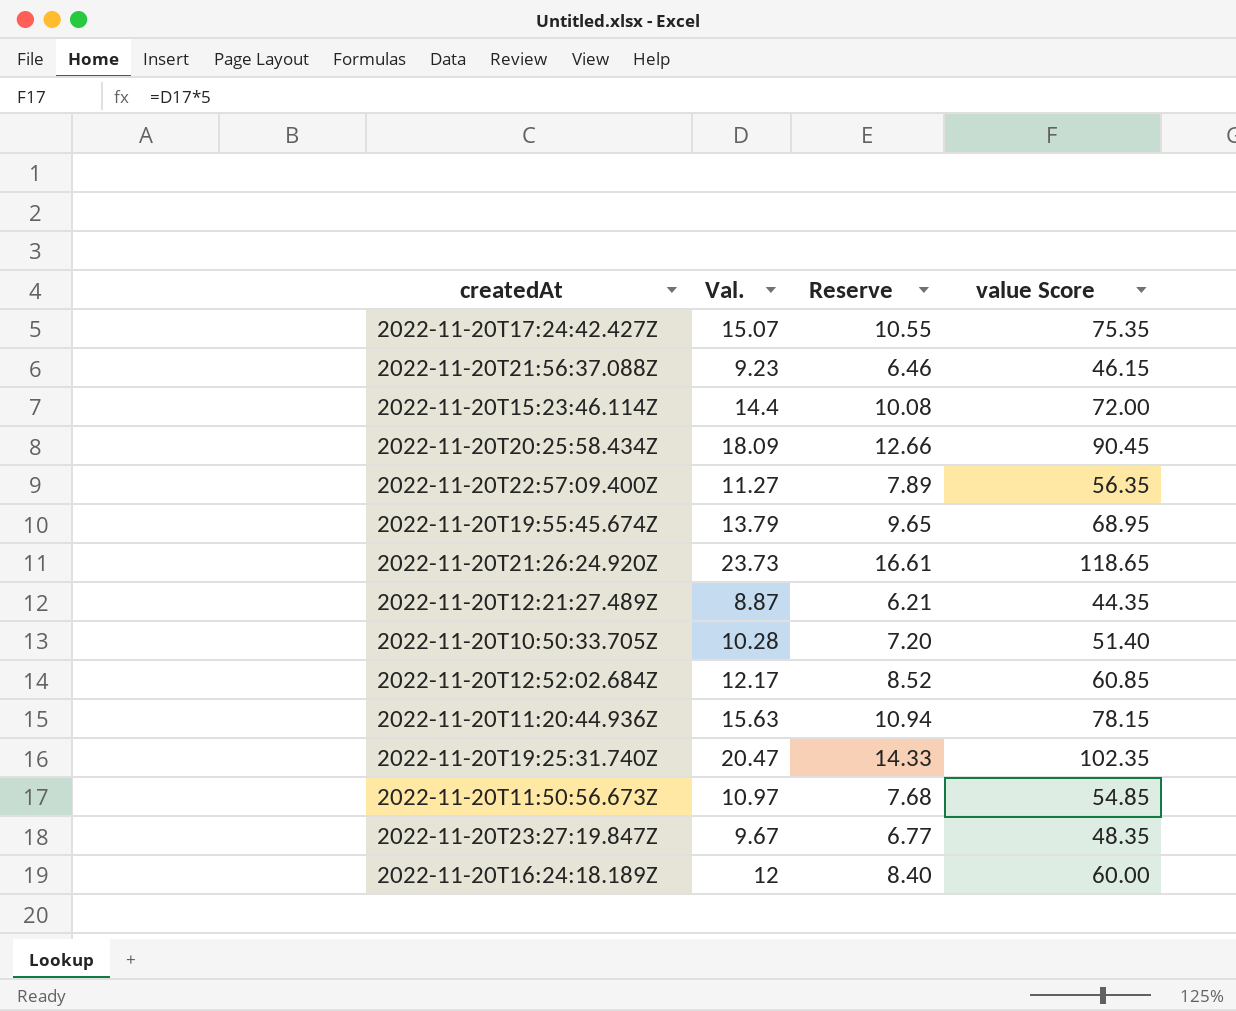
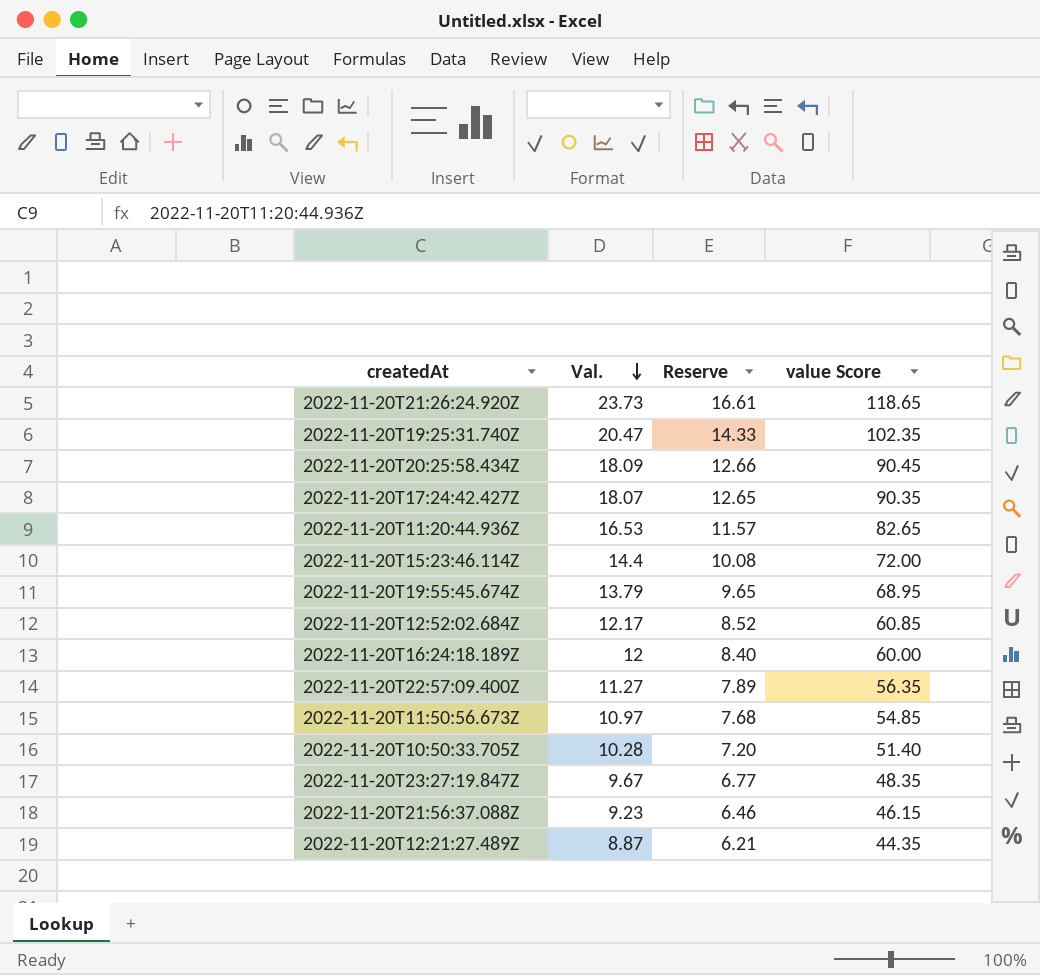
row order: none -> Val. descending
2022-11-20T17:24:42.427Z | Val.: 15.07 -> 18.07
2022-11-20T17:24:42.427Z | Reserve: 10.55 -> 12.65
2022-11-20T17:24:42.427Z | value Score: 75.35 -> 90.35
2022-11-20T11:20:44.936Z | Val.: 15.63 -> 16.53
2022-11-20T11:20:44.936Z | Reserve: 10.94 -> 11.57
2022-11-20T11:20:44.936Z | value Score: 78.15 -> 82.65

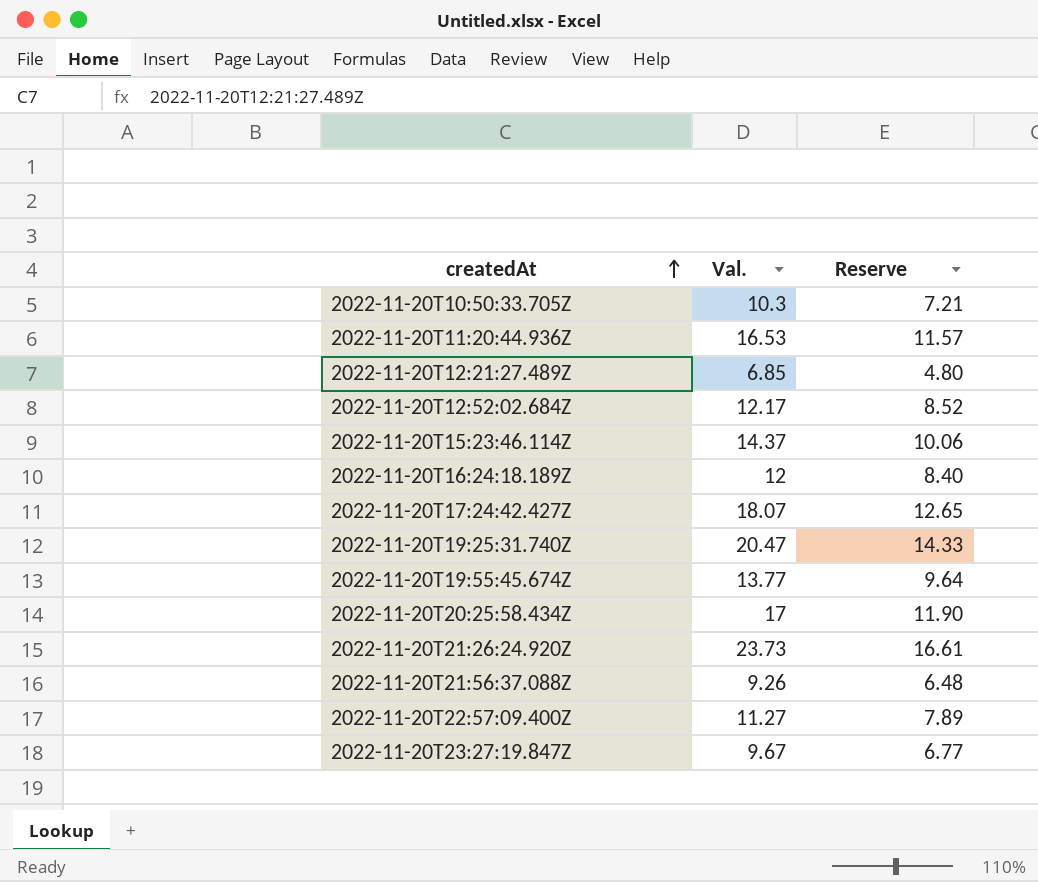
row order: Val. descending -> createdAt ascending
column value Score | formula: [Val.] * 5 -> none
row 2022-11-20T11:50:56.673Z: 10.97 | 7.68 | 54.85 -> none
2022-11-20T10:50:33.705Z | Val.: 10.28 -> 10.3
2022-11-20T10:50:33.705Z | Reserve: 7.20 -> 7.21
2022-11-20T12:21:27.489Z | Val.: 8.87 -> 6.85
2022-11-20T12:21:27.489Z | Reserve: 6.21 -> 4.80
2022-11-20T15:23:46.114Z | Val.: 14.4 -> 14.37
2022-11-20T15:23:46.114Z | Reserve: 10.08 -> 10.06
2022-11-20T19:55:45.674Z | Val.: 13.79 -> 13.77
2022-11-20T19:55:45.674Z | Reserve: 9.65 -> 9.64
2022-11-20T20:25:58.434Z | Val.: 18.09 -> 17
2022-11-20T20:25:58.434Z | Reserve: 12.66 -> 11.90
2022-11-20T21:56:37.088Z | Val.: 9.23 -> 9.26
2022-11-20T21:56:37.088Z | Reserve: 6.46 -> 6.48

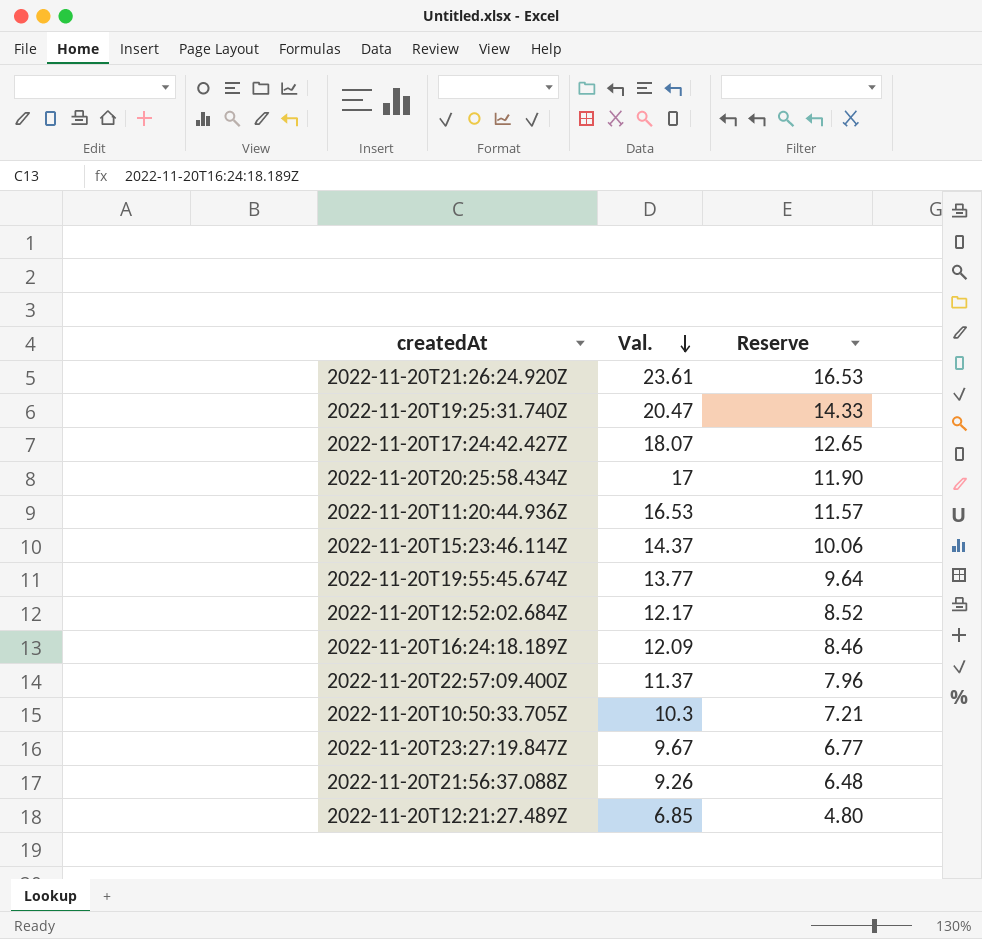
row order: createdAt ascending -> Val. descending
2022-11-20T21:26:24.920Z | Val.: 23.73 -> 23.61
2022-11-20T21:26:24.920Z | Reserve: 16.61 -> 16.53
2022-11-20T16:24:18.189Z | Val.: 12 -> 12.09
2022-11-20T16:24:18.189Z | Reserve: 8.40 -> 8.46
2022-11-20T22:57:09.400Z | Val.: 11.27 -> 11.37
2022-11-20T22:57:09.400Z | Reserve: 7.89 -> 7.96

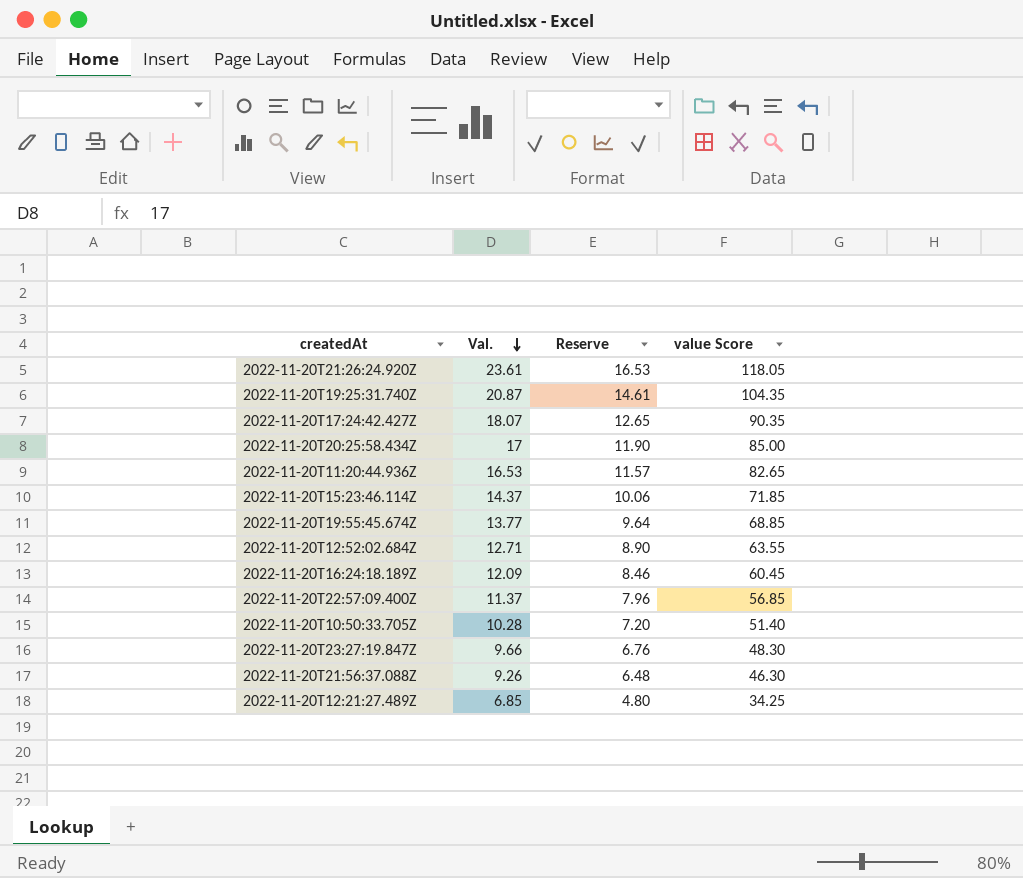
column value Score | formula: none -> [Val.] * 5
2022-11-20T19:25:31.740Z | Val.: 20.47 -> 20.87
2022-11-20T19:25:31.740Z | Reserve: 14.33 -> 14.61
2022-11-20T12:52:02.684Z | Val.: 12.17 -> 12.71
2022-11-20T12:52:02.684Z | Reserve: 8.52 -> 8.90
2022-11-20T10:50:33.705Z | Val.: 10.3 -> 10.28
2022-11-20T10:50:33.705Z | Reserve: 7.21 -> 7.20
2022-11-20T23:27:19.847Z | Val.: 9.67 -> 9.66
2022-11-20T23:27:19.847Z | Reserve: 6.77 -> 6.76

